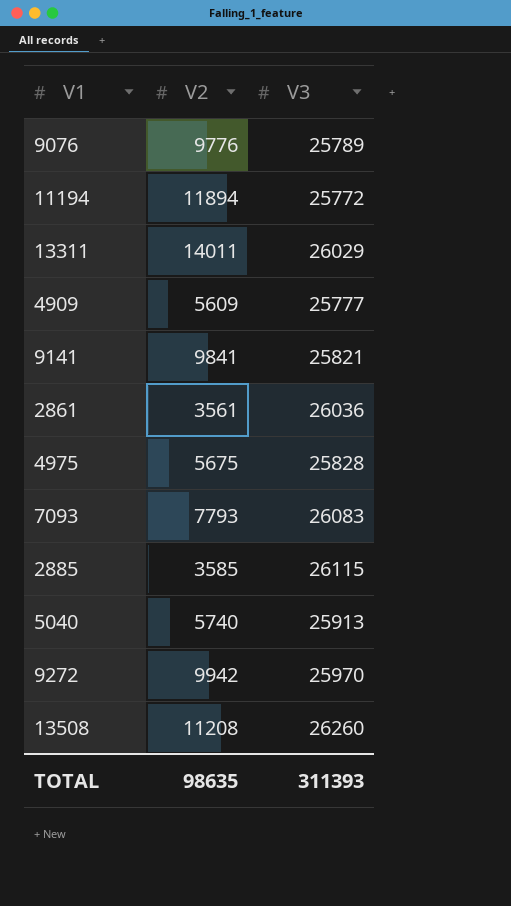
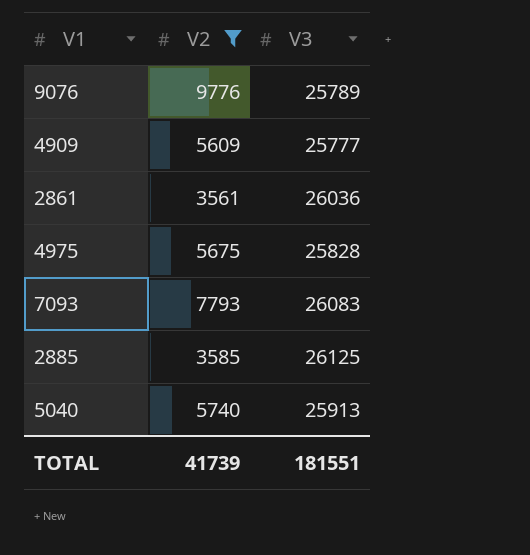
filter: none -> V2 <= 9776
2885 | V3: 26115 -> 26125
TOTAL | V2: 98635 -> 41739
TOTAL | V3: 311393 -> 181551

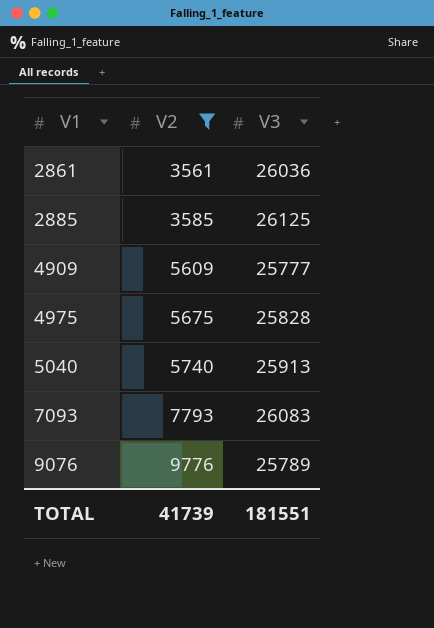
row order: none -> V1 ascending

